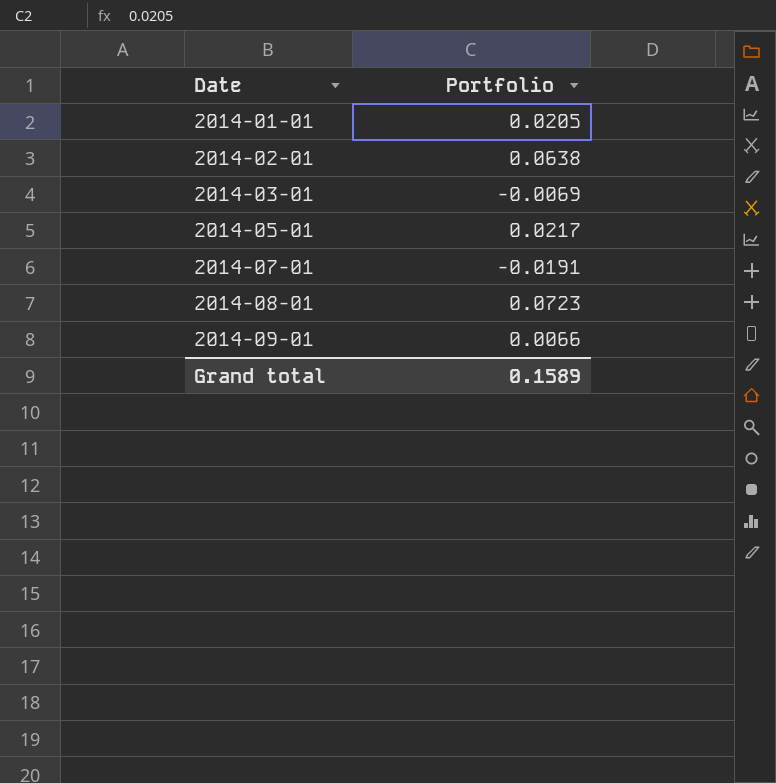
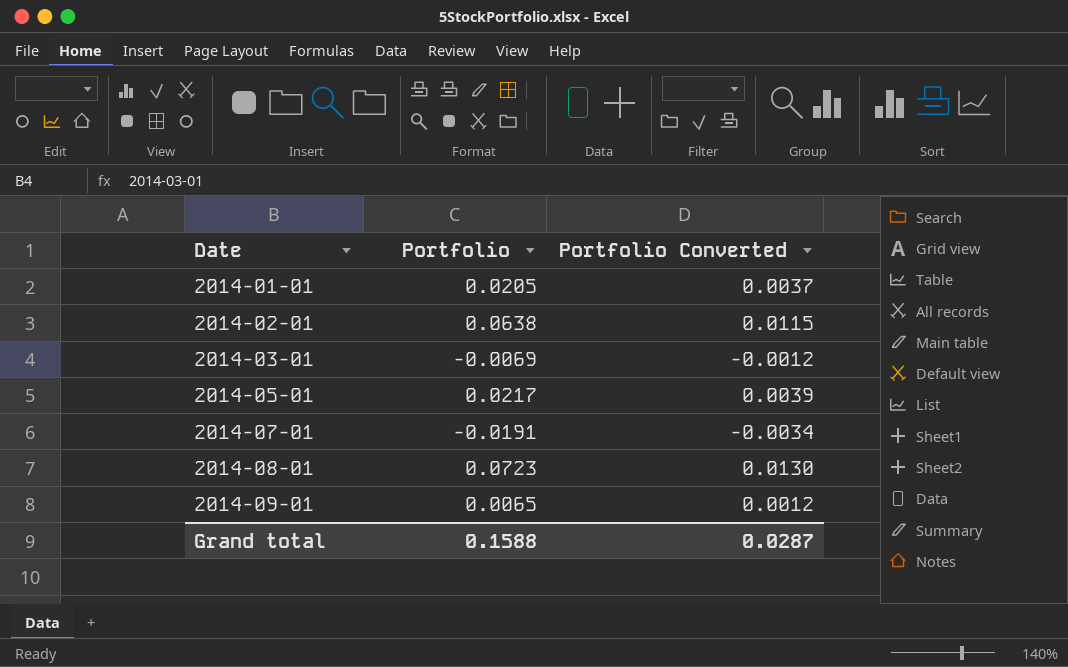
column Portfolio Converted | formula: none -> [Portfolio] * 0.18
2014-09-01 | Portfolio: 0.0066 -> 0.0065
Grand total | Portfolio: 0.1589 -> 0.1588

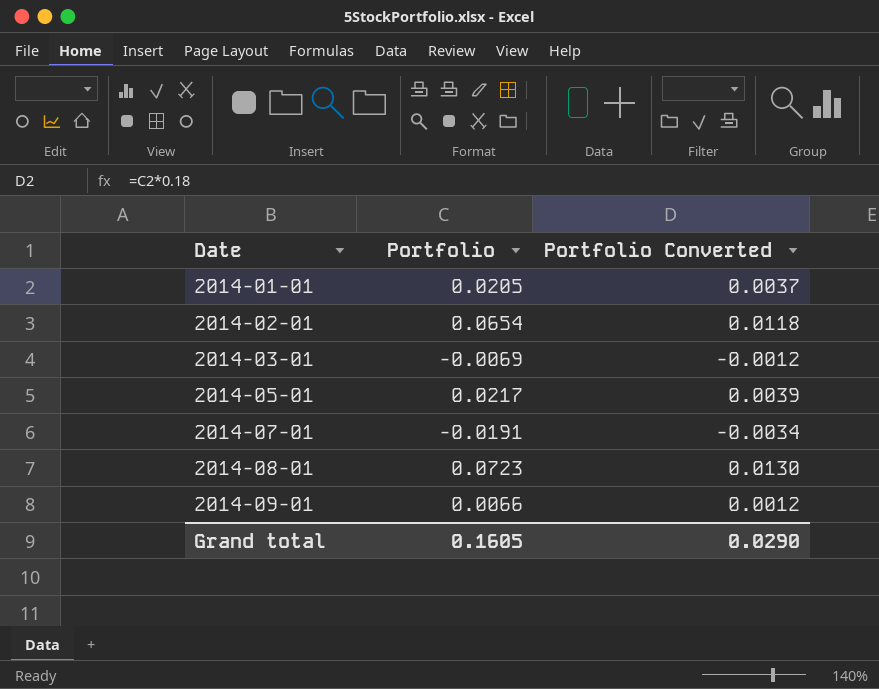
2014-02-01 | Portfolio: 0.0638 -> 0.0654
2014-02-01 | Portfolio Converted: 0.0115 -> 0.0118
2014-09-01 | Portfolio: 0.0065 -> 0.0066
Grand total | Portfolio: 0.1588 -> 0.1605
Grand total | Portfolio Converted: 0.0287 -> 0.0290

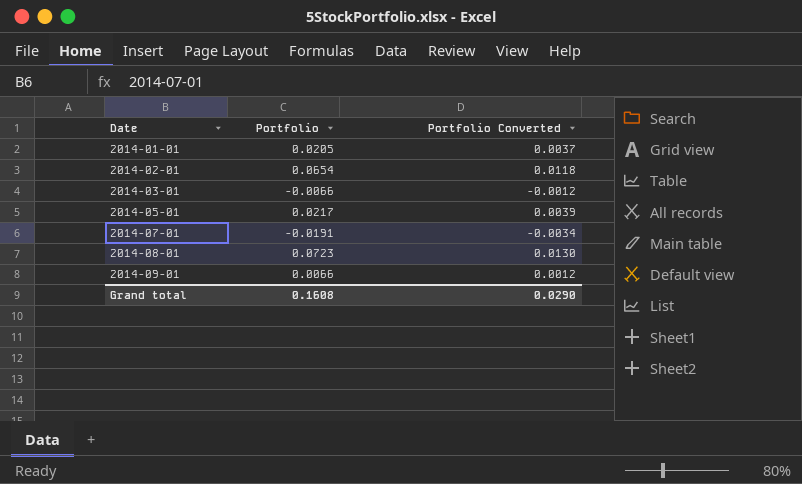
2014-03-01 | Portfolio: -0.0069 -> -0.0066
Grand total | Portfolio: 0.1605 -> 0.1608

